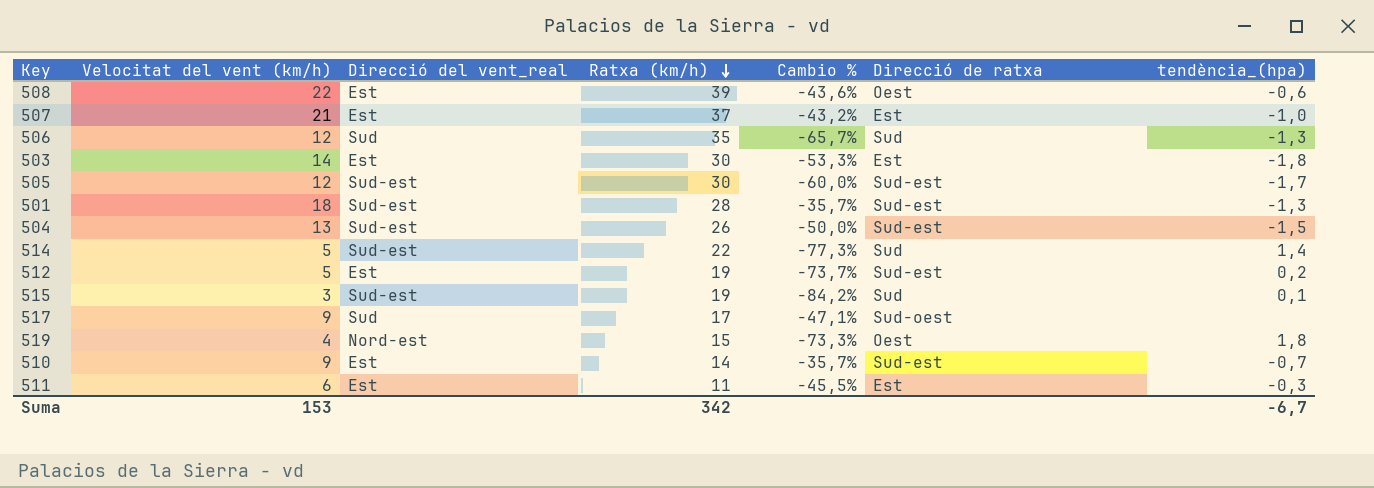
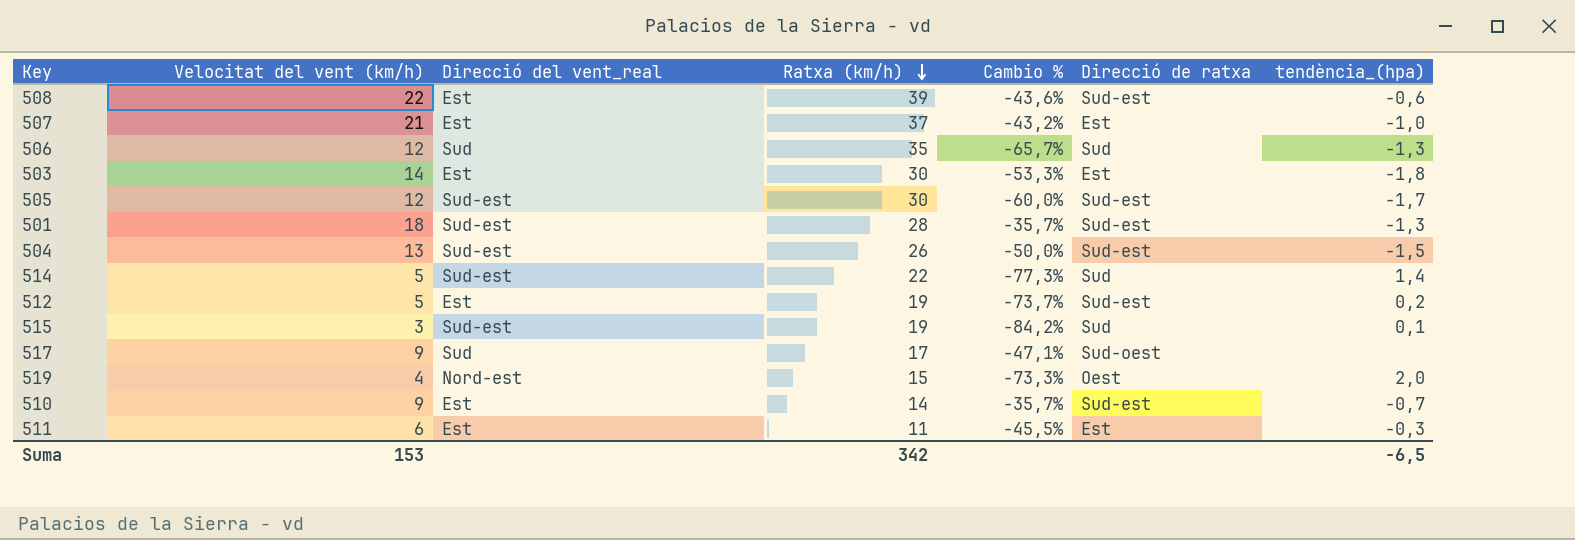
508 | Direcció de ratxa: Oest -> Sud-est
519 | tendència_(hpa): 1,8 -> 2,0
Suma | tendència_(hpa): -6,7 -> -6,5

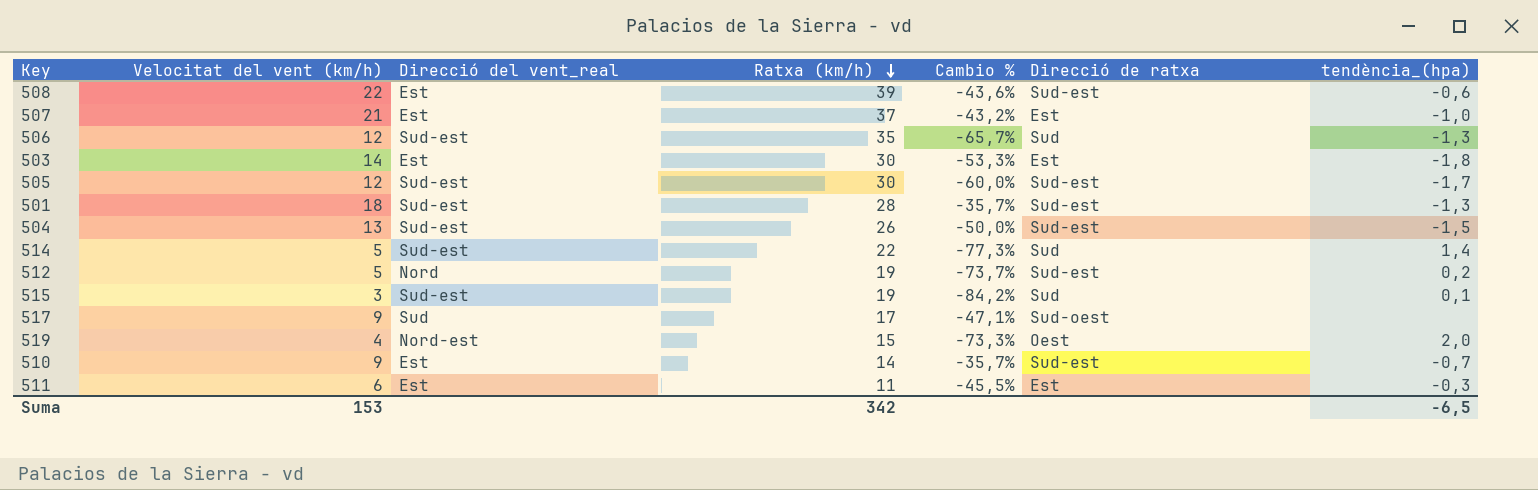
506 | Direcció del vent_real: Sud -> Sud-est
512 | Direcció del vent_real: Est -> Nord

